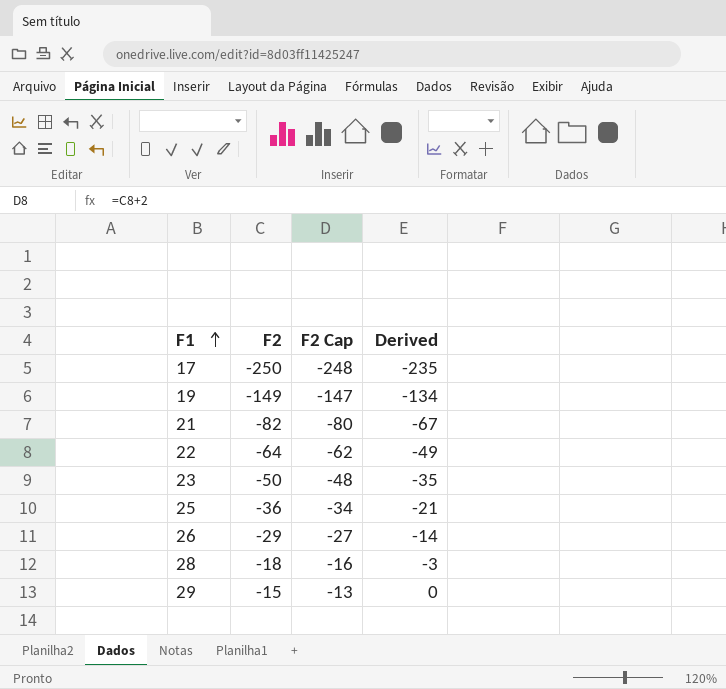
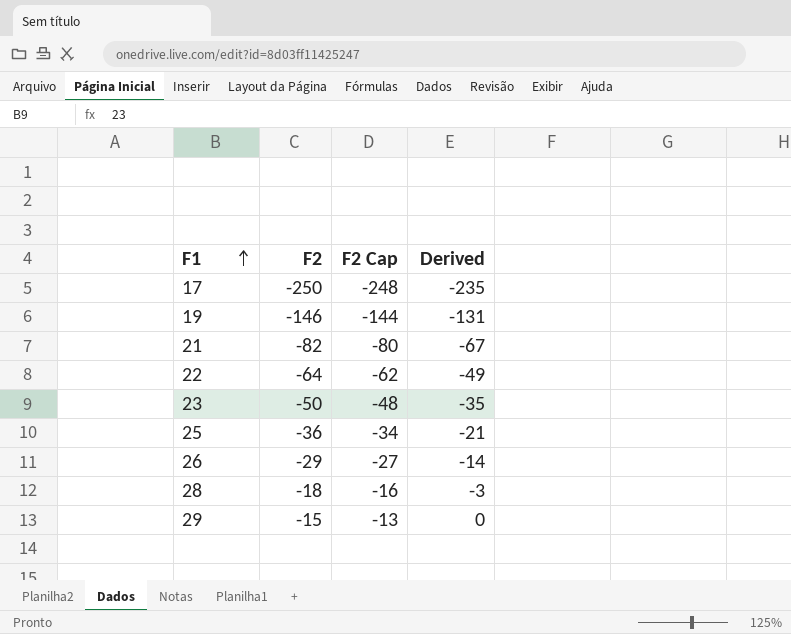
19 | F2: -149 -> -146
19 | F2 Cap: -147 -> -144
19 | Derived: -134 -> -131

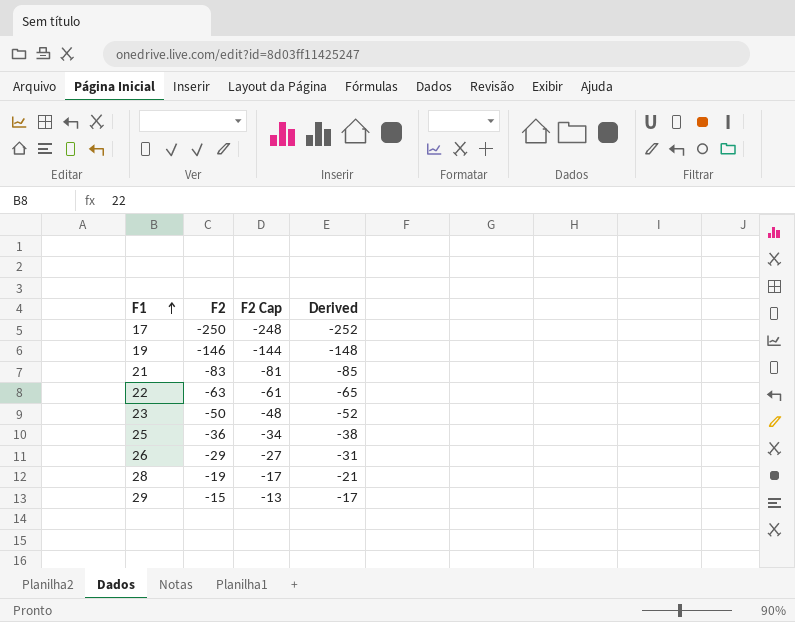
column Derived | formula: [F2] + 15 -> [F2] - 2
21 | F2: -82 -> -83
21 | F2 Cap: -80 -> -81
22 | F2: -64 -> -63
22 | F2 Cap: -62 -> -61
28 | F2: -18 -> -19
28 | F2 Cap: -16 -> -17

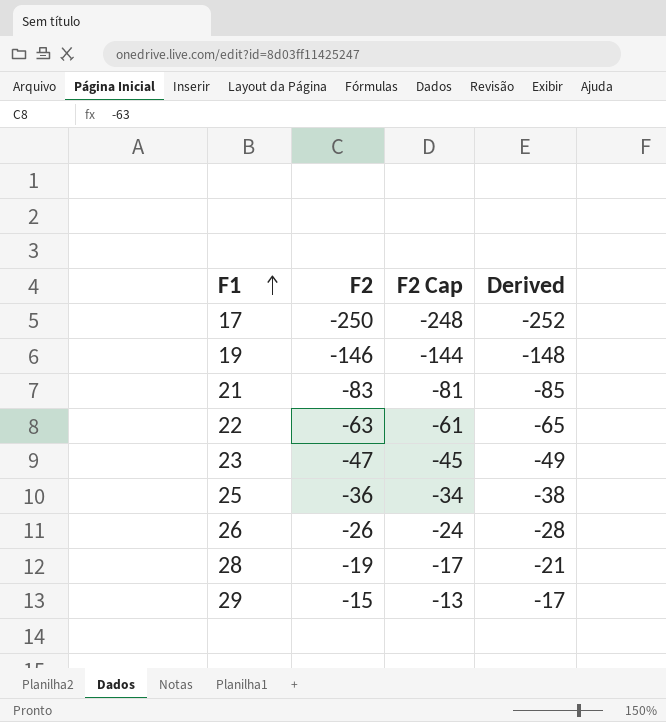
23 | F2: -50 -> -47
23 | F2 Cap: -48 -> -45
23 | Derived: -52 -> -49
26 | F2: -29 -> -26
26 | F2 Cap: -27 -> -24
26 | Derived: -31 -> -28

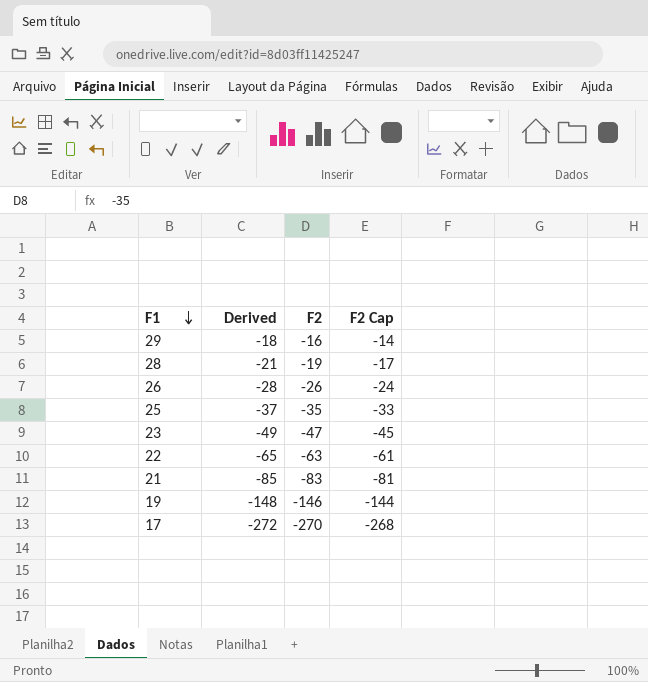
row order: F1 ascending -> F1 descending
column Derived | position: 4 -> 2
29 | Derived: -17 -> -18
29 | F2: -15 -> -16
29 | F2 Cap: -13 -> -14
25 | Derived: -38 -> -37
25 | F2: -36 -> -35
25 | F2 Cap: -34 -> -33
17 | Derived: -252 -> -272
17 | F2: -250 -> -270
17 | F2 Cap: -248 -> -268

